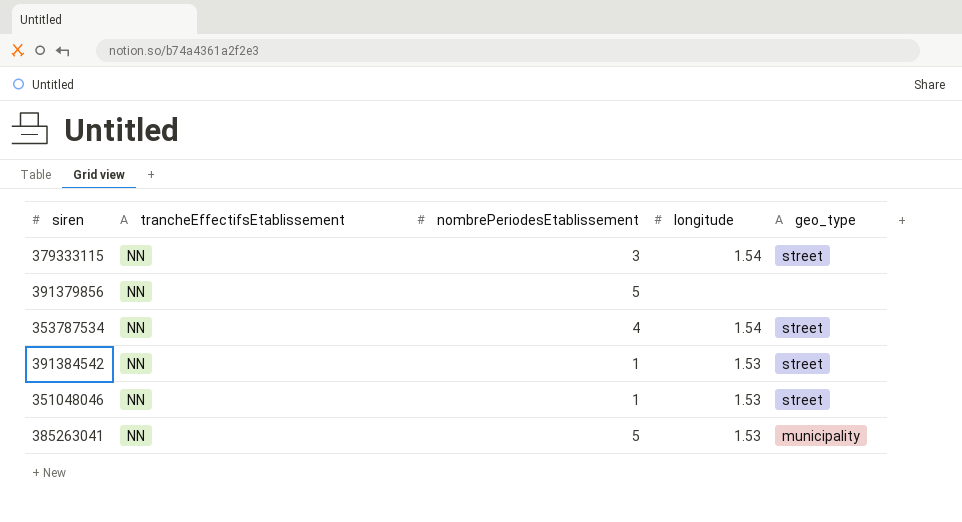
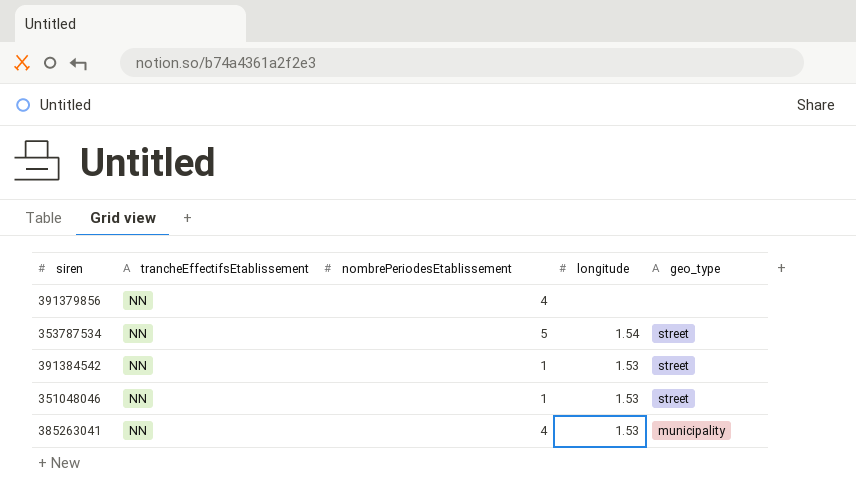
row 379333115: NN | 3 | 1.54 | street -> none
391379856 | nombrePeriodesEtablissement: 5 -> 4
353787534 | nombrePeriodesEtablissement: 4 -> 5
385263041 | nombrePeriodesEtablissement: 5 -> 4

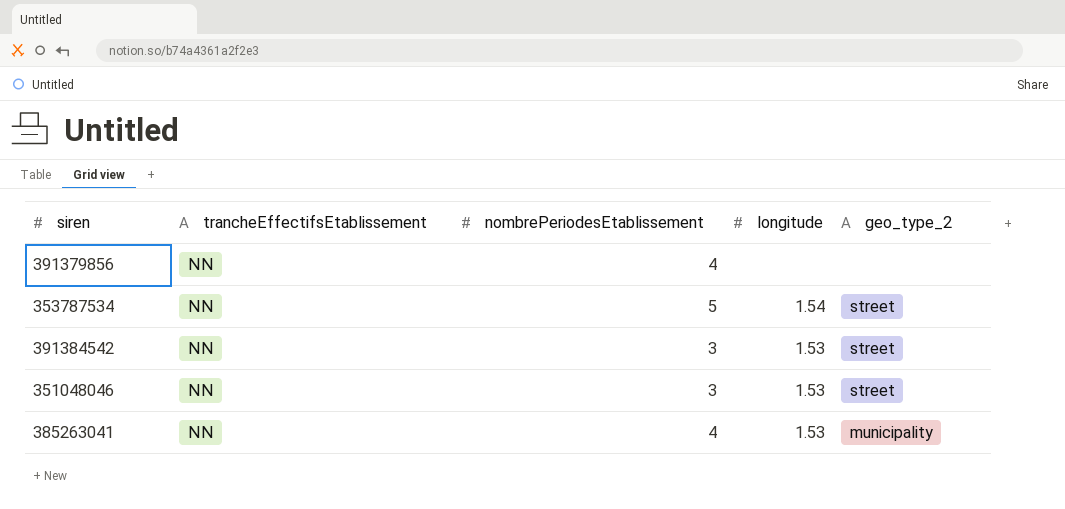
column name: geo_type -> geo_type_2
391384542 | nombrePeriodesEtablissement: 1 -> 3
351048046 | nombrePeriodesEtablissement: 1 -> 3

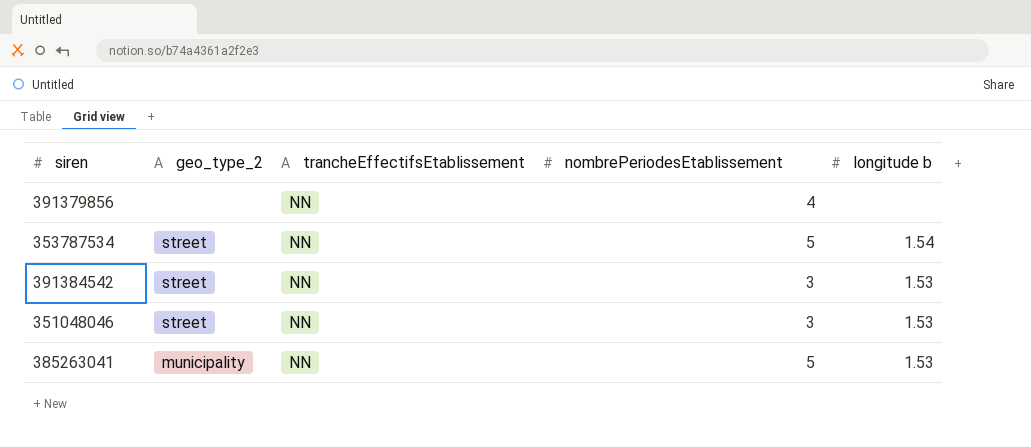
column geo_type_2 | position: 5 -> 2
column name: longitude -> longitude b
385263041 | nombrePeriodesEtablissement: 4 -> 5

